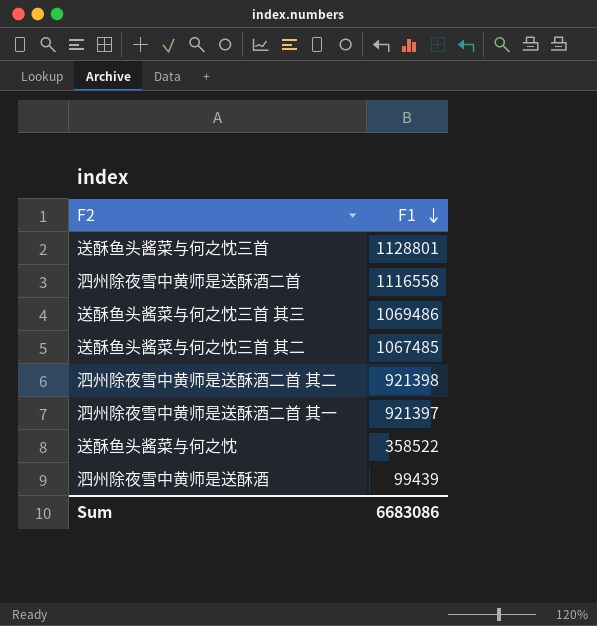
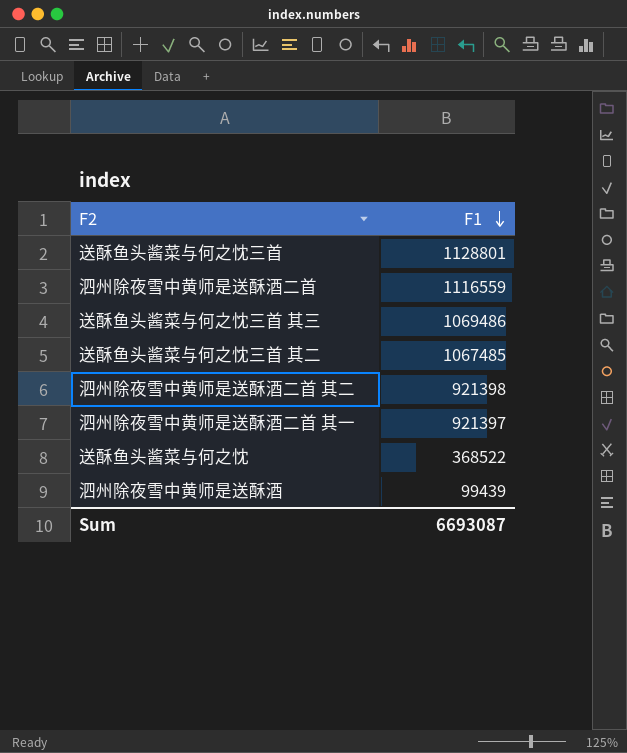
泗州除夜雪中黄师是送酥酒二首 | F1: 1116558 -> 1116559
送酥鱼头酱菜与何之忱 | F1: 358522 -> 368522
Sum | F1: 6683086 -> 6693087

